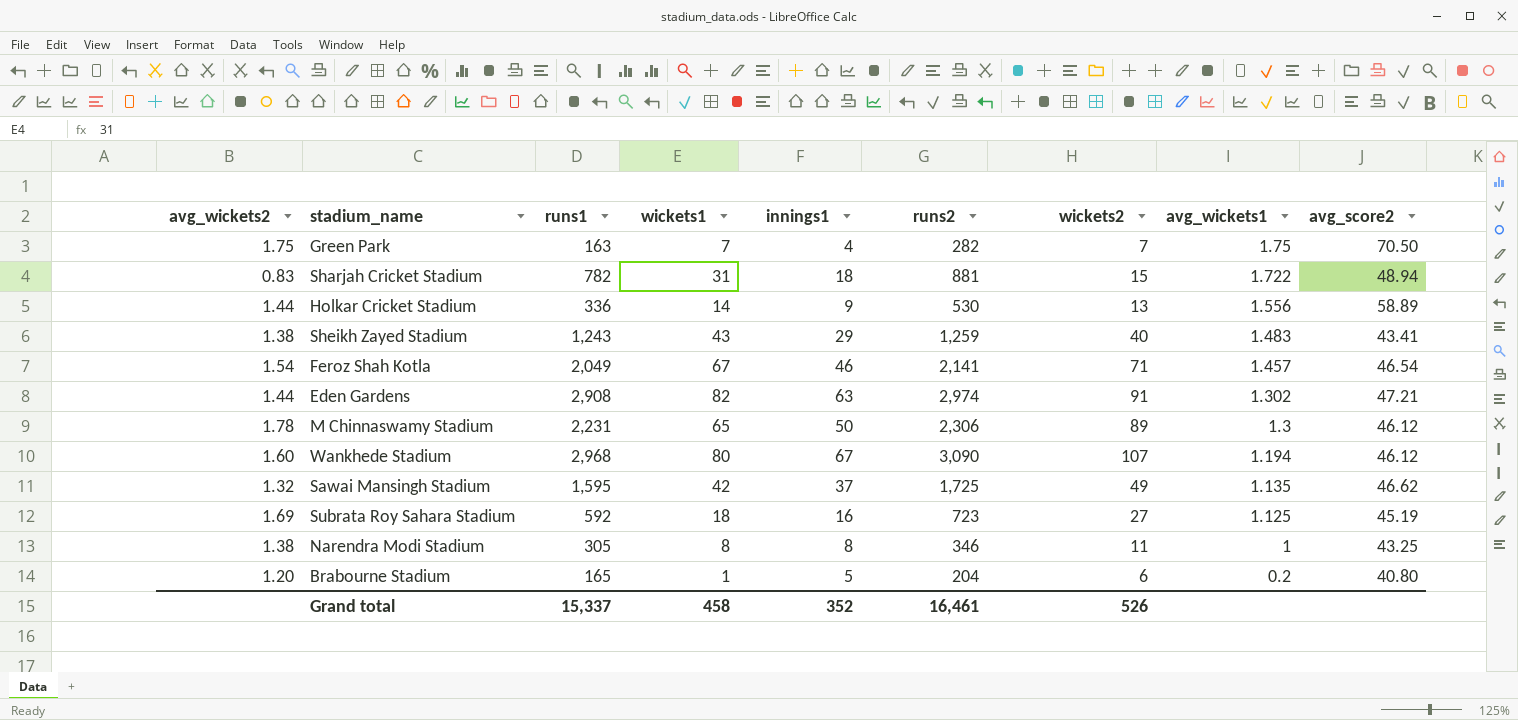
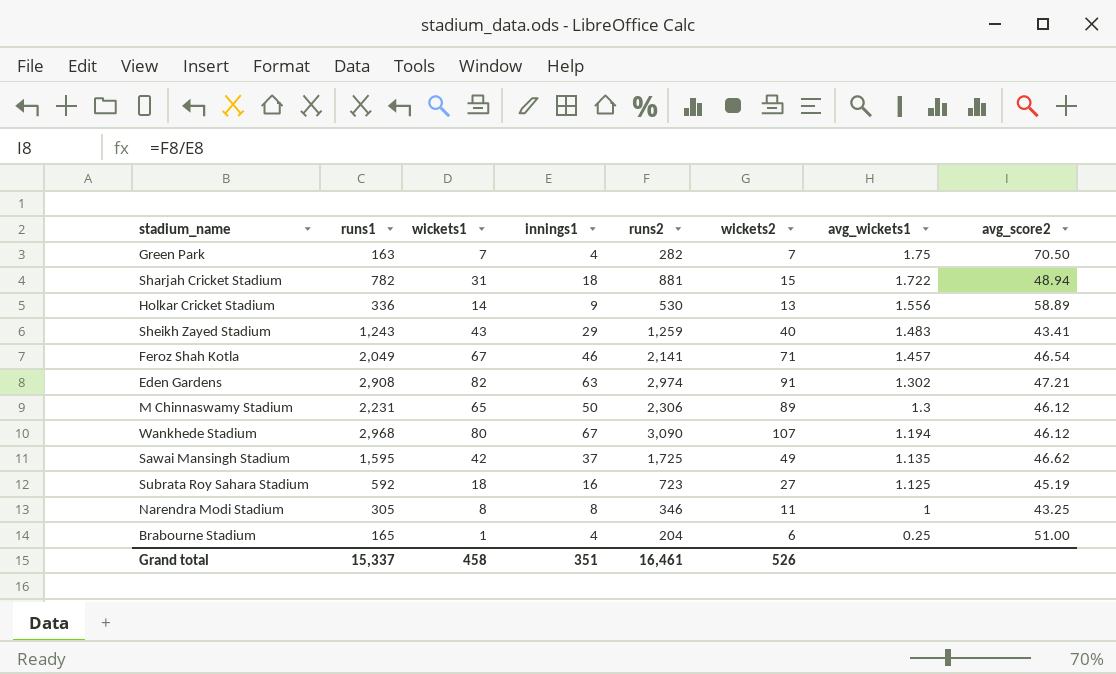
column avg_wickets2 | formula: [wickets2] / [innings1] -> none
Brabourne Stadium | innings1: 5 -> 4
Brabourne Stadium | avg_wickets1: 0.2 -> 0.25
Brabourne Stadium | avg_score2: 40.80 -> 51.00
Grand total | innings1: 352 -> 351

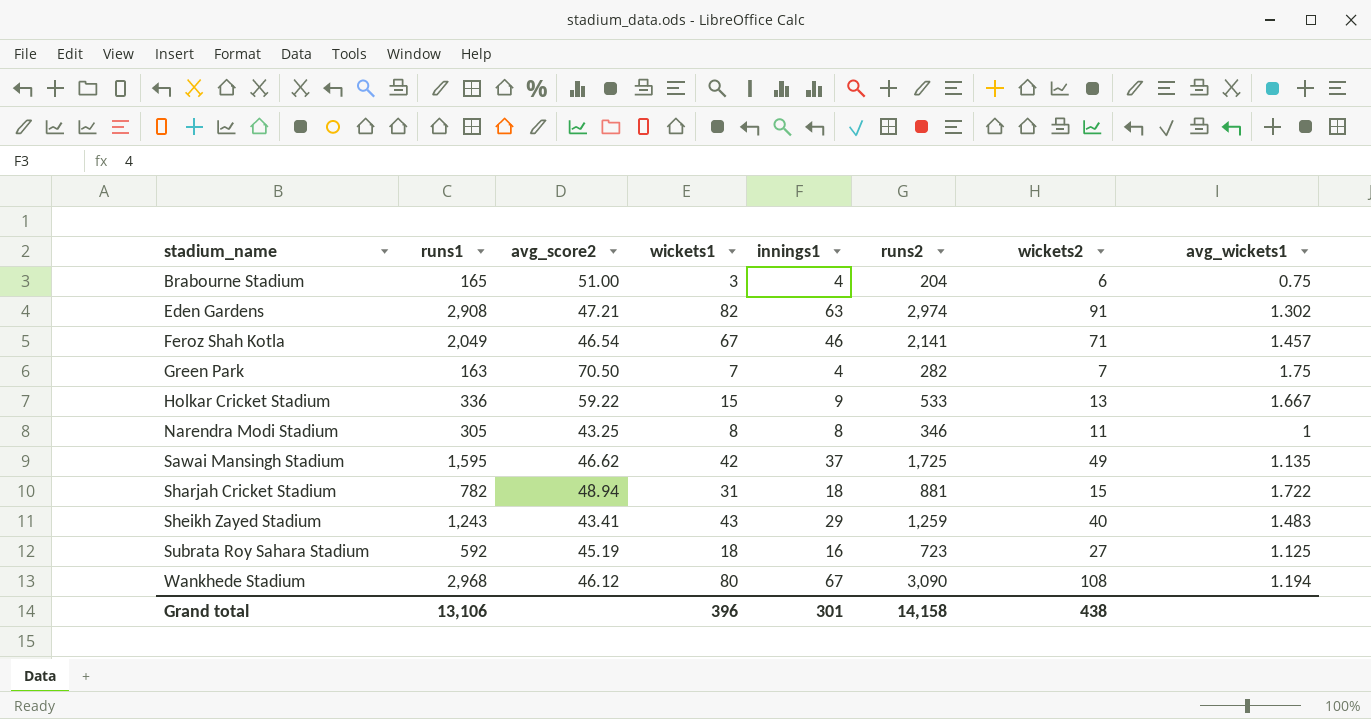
row order: avg_wickets1 descending -> stadium_name ascending
column avg_score2 | position: 8 -> 3
row M Chinnaswamy Stadium: 2,231 | 65 | 50 | 2,306 | 89 | 1.3 | 46.12 -> none
Brabourne Stadium | wickets1: 1 -> 3
Brabourne Stadium | avg_wickets1: 0.25 -> 0.75
Holkar Cricket Stadium | avg_score2: 58.89 -> 59.22
Holkar Cricket Stadium | wickets1: 14 -> 15
Holkar Cricket Stadium | runs2: 530 -> 533
Holkar Cricket Stadium | avg_wickets1: 1.556 -> 1.667
Wankhede Stadium | wickets2: 107 -> 108
Grand total | runs1: 15,337 -> 13,106
Grand total | wickets1: 458 -> 396
Grand total | innings1: 351 -> 301
Grand total | runs2: 16,461 -> 14,158
Grand total | wickets2: 526 -> 438

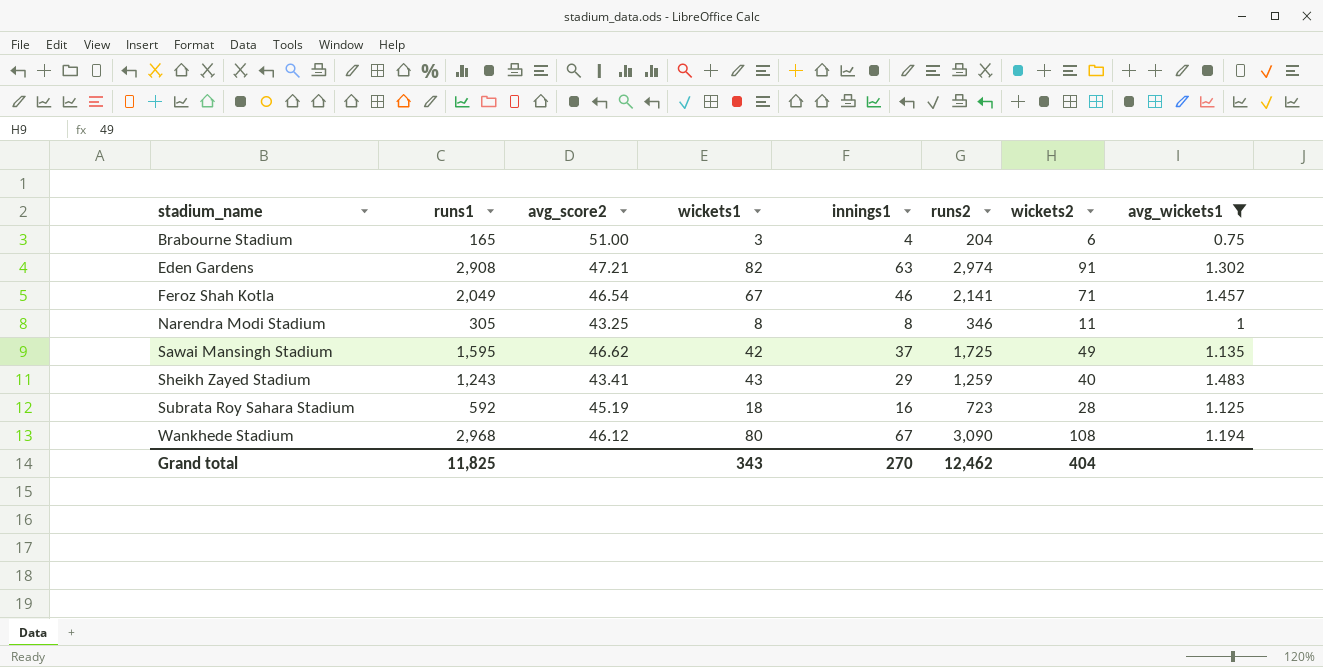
filter: none -> avg_wickets1 <= 1.483
Subrata Roy Sahara Stadium | wickets2: 27 -> 28
Grand total | runs1: 13,106 -> 11,825
Grand total | wickets1: 396 -> 343
Grand total | innings1: 301 -> 270
Grand total | runs2: 14,158 -> 12,462
Grand total | wickets2: 438 -> 404

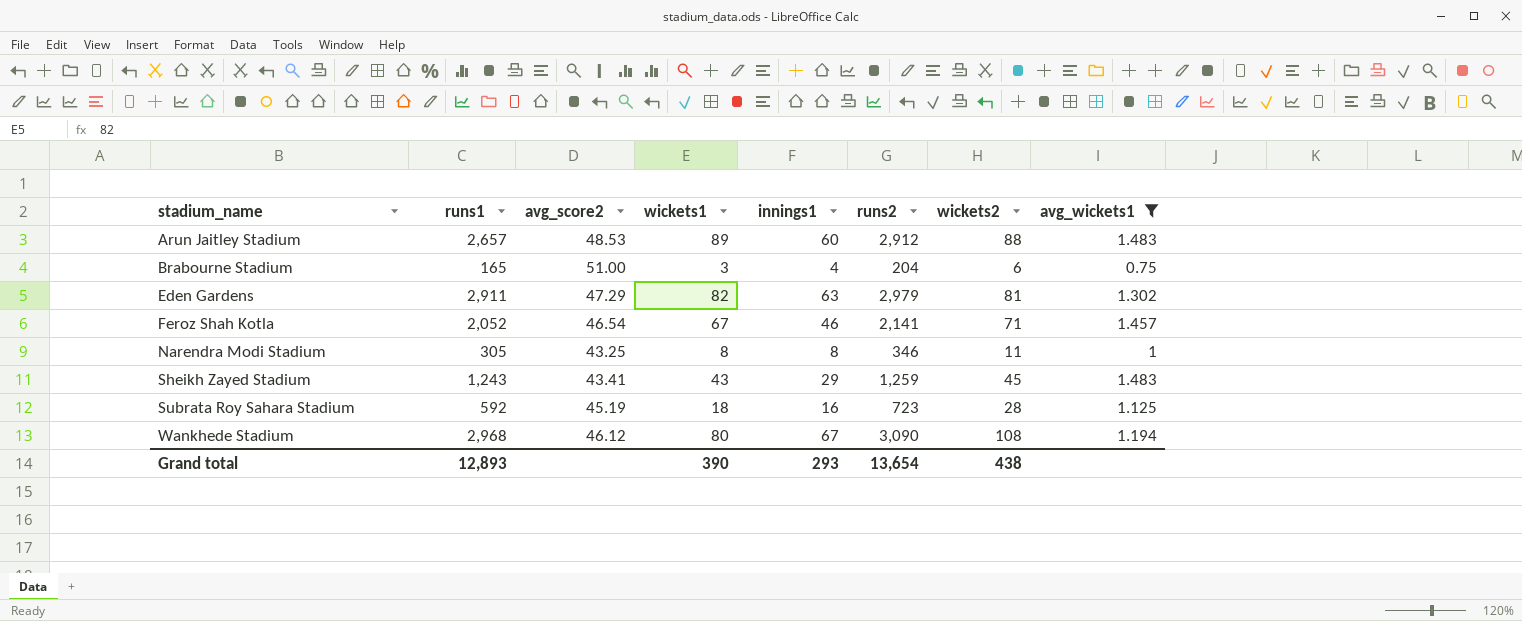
row Sawai Mansingh Stadium: 1,595 | 46.62 | 42 | 37 | 1,725 | 49 | 1.135 -> none
row Arun Jaitley Stadium: none -> 2,657 | 48.53 | 89 | 60 | 2,912 | 88 | 1.483
Eden Gardens | runs1: 2,908 -> 2,911
Eden Gardens | avg_score2: 47.21 -> 47.29
Eden Gardens | runs2: 2,974 -> 2,979
Eden Gardens | wickets2: 91 -> 81
Feroz Shah Kotla | runs1: 2,049 -> 2,052
Sheikh Zayed Stadium | wickets2: 40 -> 45
Grand total | runs1: 11,825 -> 12,893
Grand total | wickets1: 343 -> 390
Grand total | innings1: 270 -> 293
Grand total | runs2: 12,462 -> 13,654
Grand total | wickets2: 404 -> 438

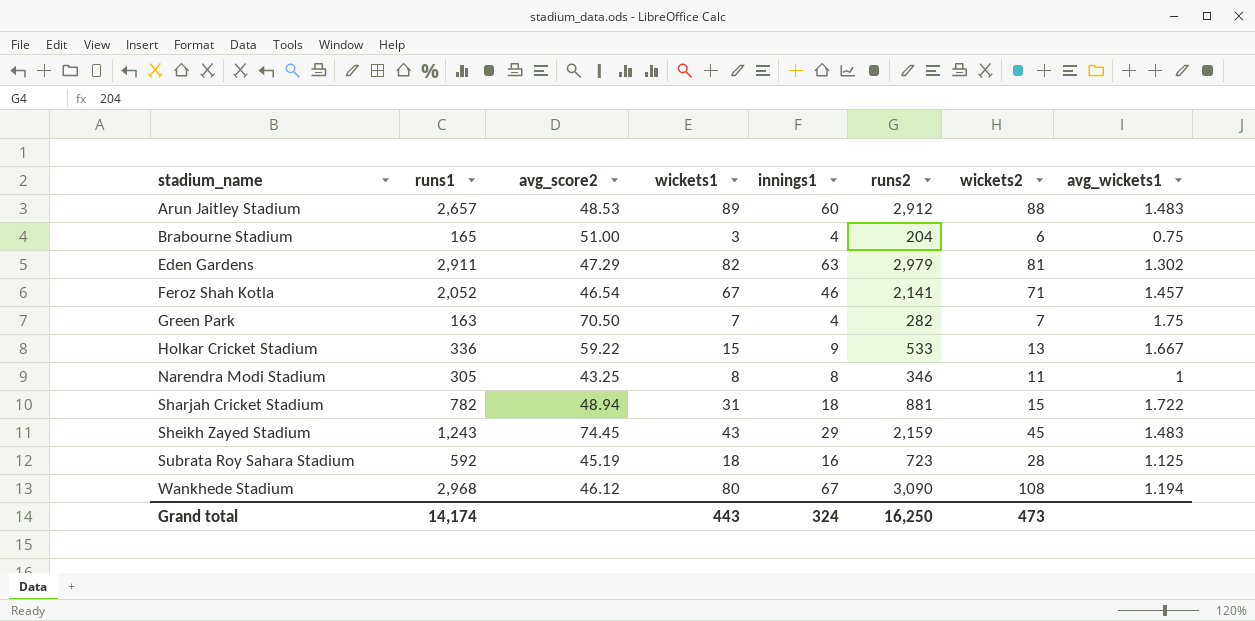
filter: avg_wickets1 <= 1.483 -> none
Sheikh Zayed Stadium | avg_score2: 43.41 -> 74.45
Sheikh Zayed Stadium | runs2: 1,259 -> 2,159
Grand total | runs1: 12,893 -> 14,174
Grand total | wickets1: 390 -> 443
Grand total | innings1: 293 -> 324
Grand total | runs2: 13,654 -> 16,250
Grand total | wickets2: 438 -> 473

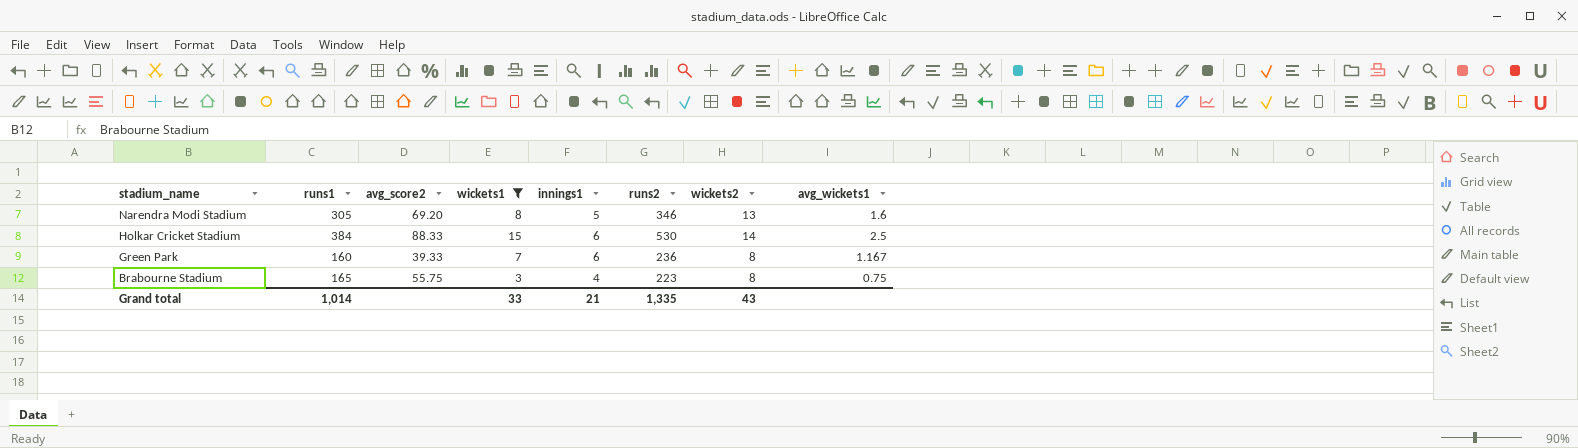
filter: none -> wickets1 <= 15
row order: stadium_name ascending -> stadium_name descending
Narendra Modi Stadium | avg_score2: 43.25 -> 69.20
Narendra Modi Stadium | innings1: 8 -> 5
Narendra Modi Stadium | wickets2: 11 -> 13
Narendra Modi Stadium | avg_wickets1: 1 -> 1.6
Holkar Cricket Stadium | runs1: 336 -> 384
Holkar Cricket Stadium | avg_score2: 59.22 -> 88.33
Holkar Cricket Stadium | innings1: 9 -> 6
Holkar Cricket Stadium | runs2: 533 -> 530
Holkar Cricket Stadium | wickets2: 13 -> 14
Holkar Cricket Stadium | avg_wickets1: 1.667 -> 2.5
Green Park | runs1: 163 -> 160
Green Park | avg_score2: 70.50 -> 39.33
Green Park | innings1: 4 -> 6
Green Park | runs2: 282 -> 236
Green Park | wickets2: 7 -> 8
Green Park | avg_wickets1: 1.75 -> 1.167
Brabourne Stadium | avg_score2: 51.00 -> 55.75
Brabourne Stadium | runs2: 204 -> 223
Brabourne Stadium | wickets2: 6 -> 8
Grand total | runs1: 14,174 -> 1,014
Grand total | wickets1: 443 -> 33
Grand total | innings1: 324 -> 21
Grand total | runs2: 16,250 -> 1,335
Grand total | wickets2: 473 -> 43

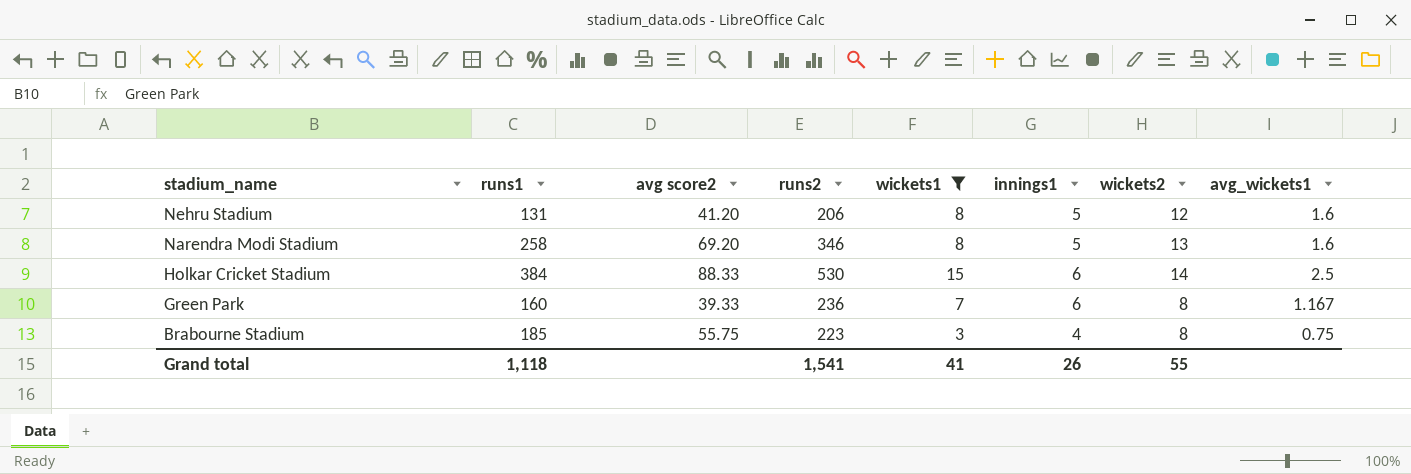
column name: avg_score2 -> avg score2
column runs2 | position: 6 -> 4
row Nehru Stadium: none -> 131 | 41.20 | 206 | 8 | 5 | 12 | 1.6
Narendra Modi Stadium | runs1: 305 -> 258
Brabourne Stadium | runs1: 165 -> 185
Grand total | runs1: 1,014 -> 1,118
Grand total | runs2: 1,335 -> 1,541
Grand total | wickets1: 33 -> 41
Grand total | innings1: 21 -> 26
Grand total | wickets2: 43 -> 55

